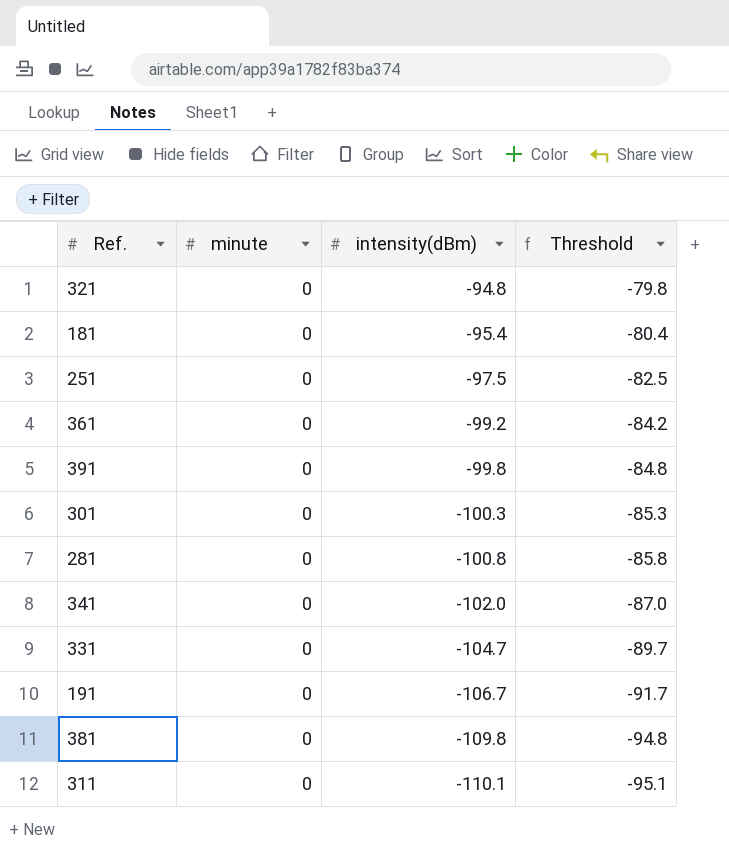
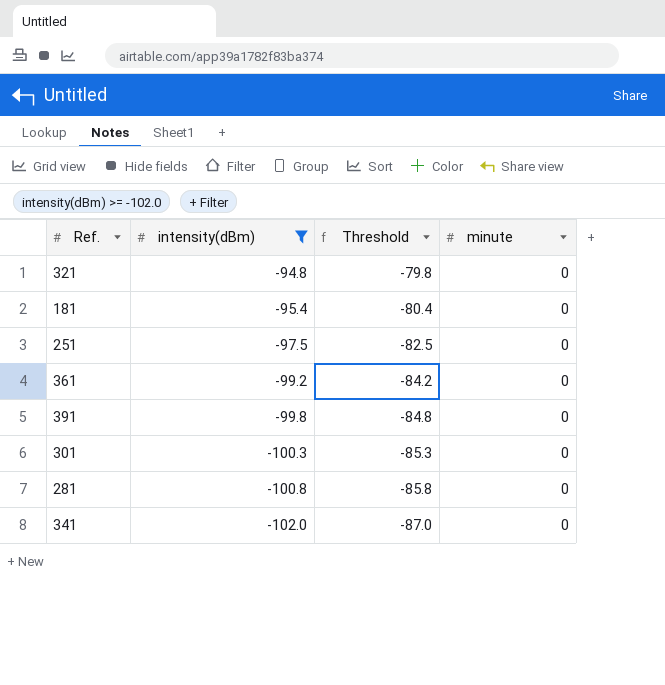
filter: none -> intensity(dBm) >= -102.0
column minute | position: 2 -> 4

